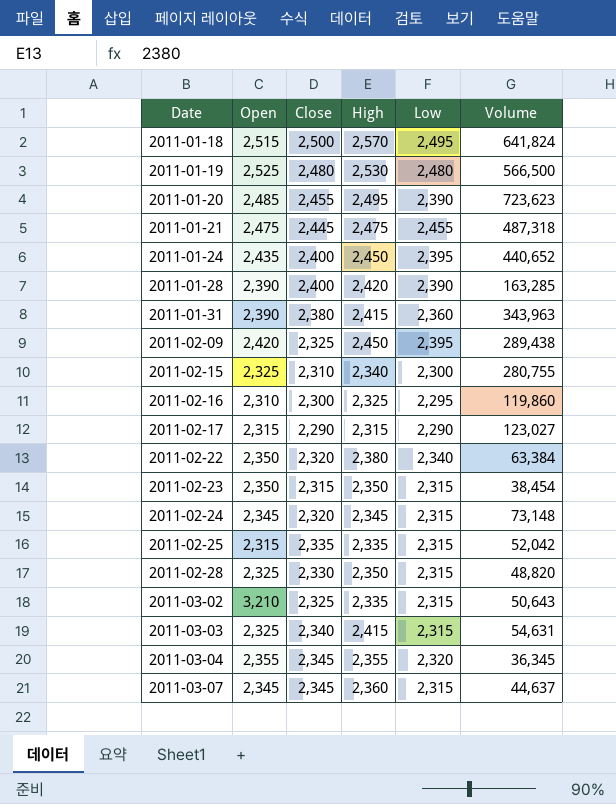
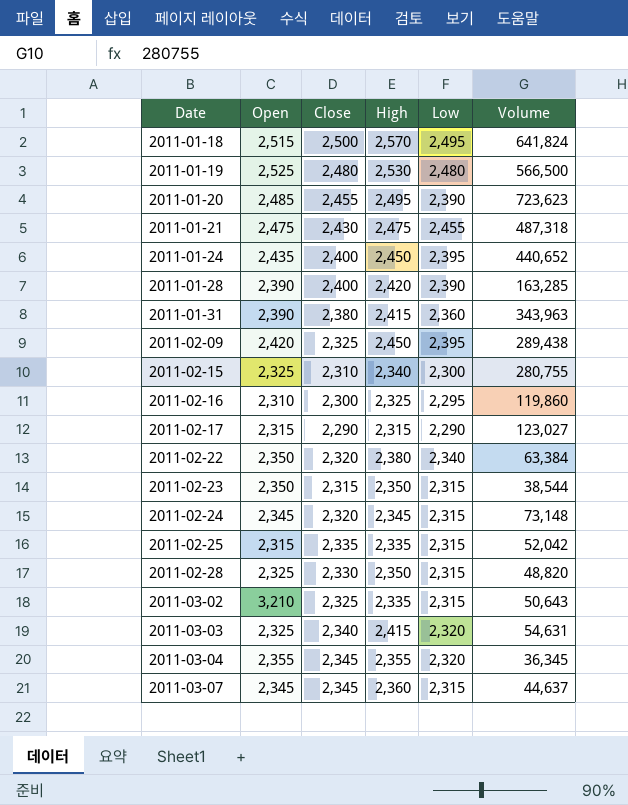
2011-01-21 | Close: 2,445 -> 2,430
2011-02-23 | Volume: 38,454 -> 38,544
2011-03-03 | Low: 2,315 -> 2,320

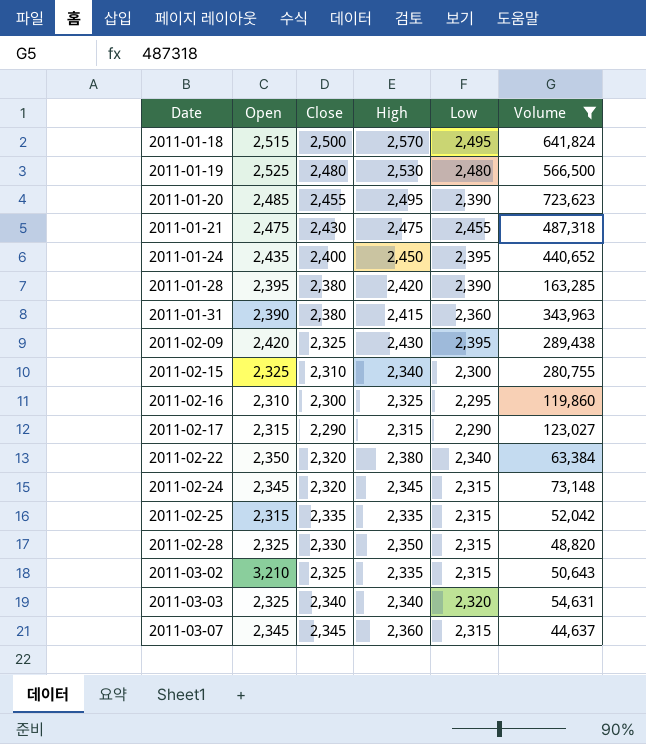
filter: none -> Volume >= 44,637
2011-01-28 | Open: 2,390 -> 2,395
2011-01-28 | Close: 2,400 -> 2,380
2011-02-09 | High: 2,450 -> 2,430
2011-03-03 | High: 2,415 -> 2,340

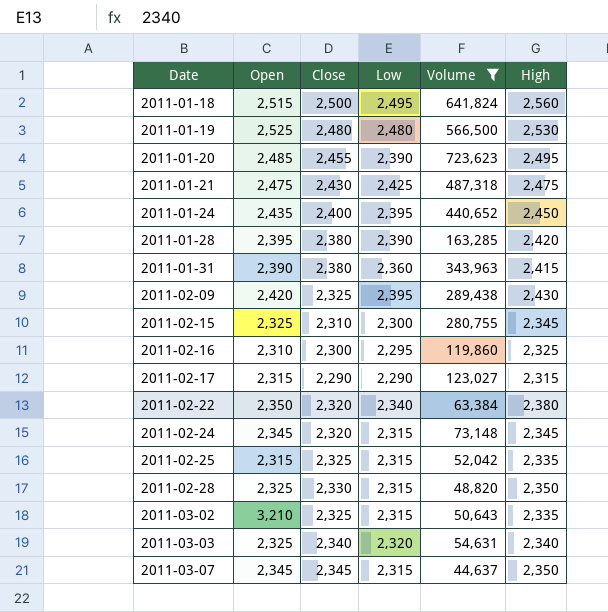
column High | position: 4 -> 6
2011-01-18 | High: 2,570 -> 2,560
2011-01-21 | Low: 2,455 -> 2,425
2011-02-15 | High: 2,340 -> 2,345
2011-02-25 | Close: 2,335 -> 2,325
2011-03-07 | High: 2,360 -> 2,350

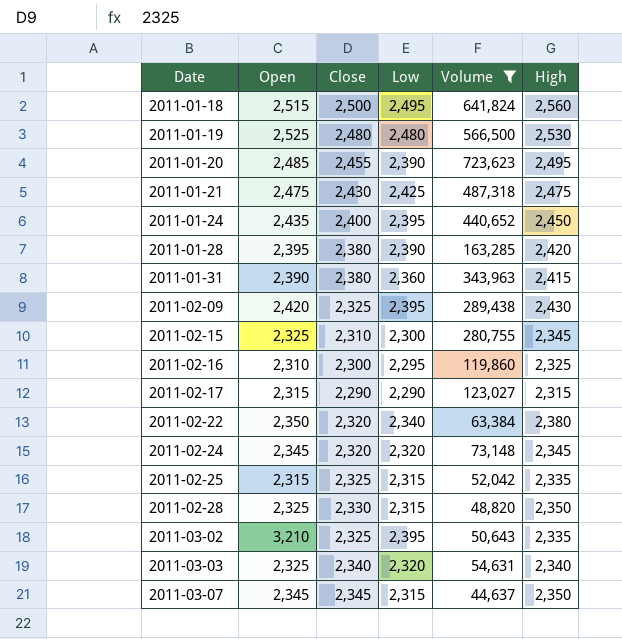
2011-02-24 | Low: 2,315 -> 2,320
2011-03-02 | Low: 2,315 -> 2,395

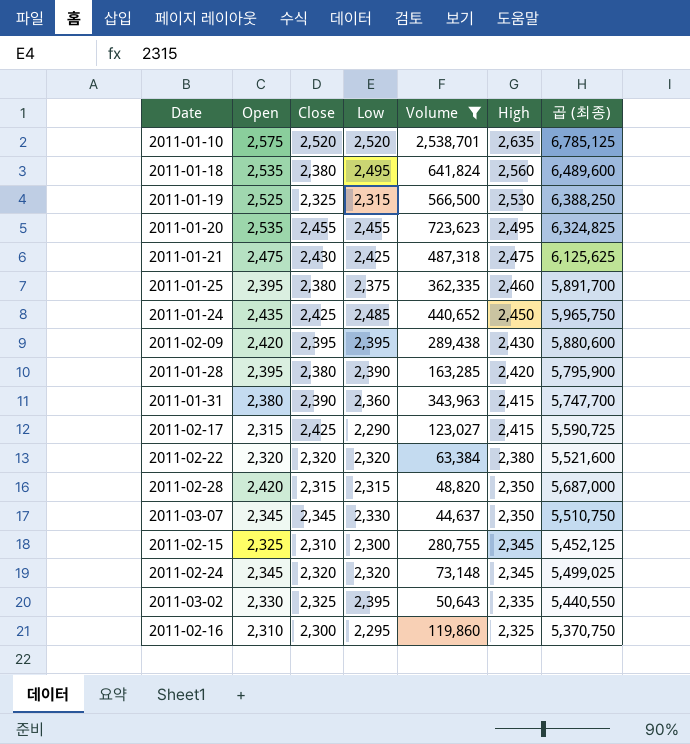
row order: Date ascending -> High descending
column 곱 (최종) | formula: none -> [Open] * [High]
row 2011-02-25: 2,315 | 2,325 | 2,315 | 52,042 | 2,335 -> none
row 2011-03-03: 2,325 | 2,340 | 2,320 | 54,631 | 2,340 -> none
row 2011-01-10: none -> 2,575 | 2,520 | 2,520 | 2,538,701 | 2,635 | 6,785,125
2011-01-18 | Open: 2,515 -> 2,535
2011-01-18 | Close: 2,500 -> 2,380
2011-01-19 | Close: 2,480 -> 2,325
2011-01-19 | Low: 2,480 -> 2,315
2011-01-20 | Open: 2,485 -> 2,535
2011-01-20 | Low: 2,390 -> 2,455
row 2011-01-25: none -> 2,395 | 2,380 | 2,375 | 362,335 | 2,460 | 5,891,700
2011-01-24 | Close: 2,400 -> 2,425
2011-01-24 | Low: 2,395 -> 2,485
2011-02-09 | Close: 2,325 -> 2,395
2011-01-31 | Open: 2,390 -> 2,380
2011-01-31 | Close: 2,380 -> 2,390
2011-02-17 | Close: 2,290 -> 2,425
2011-02-17 | High: 2,315 -> 2,415
2011-02-22 | Open: 2,350 -> 2,320
2011-02-22 | Low: 2,340 -> 2,320
2011-02-28 | Open: 2,325 -> 2,420
2011-02-28 | Close: 2,330 -> 2,315
2011-03-07 | Low: 2,315 -> 2,330
2011-03-02 | Open: 3,210 -> 2,330

